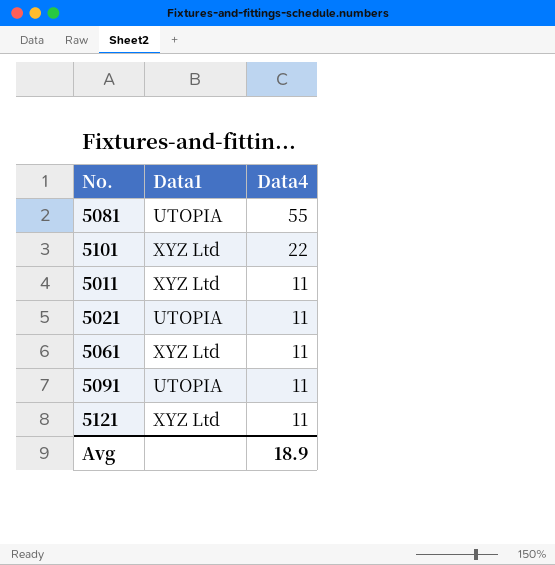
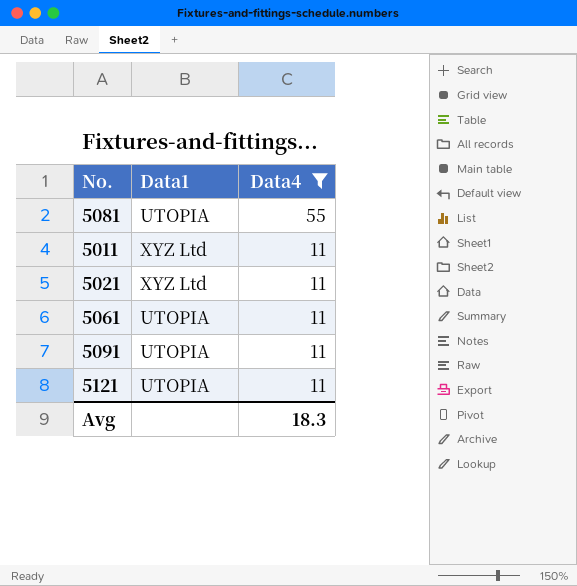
filter: none -> Data4 != 22
5021 | Data1: UTOPIA -> XYZ Ltd
5061 | Data1: XYZ Ltd -> UTOPIA
5121 | Data1: XYZ Ltd -> UTOPIA
Avg | Data4: 18.9 -> 18.3

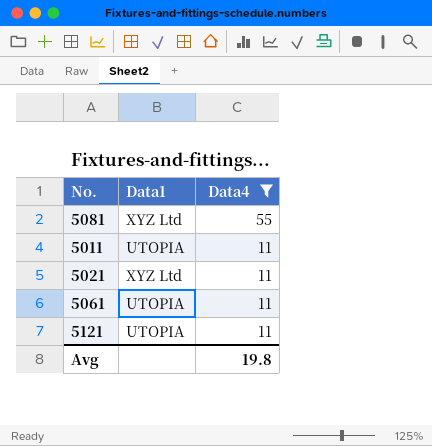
row 5091: UTOPIA | 11 -> none
5081 | Data1: UTOPIA -> XYZ Ltd
5011 | Data1: XYZ Ltd -> UTOPIA
Avg | Data4: 18.3 -> 19.8

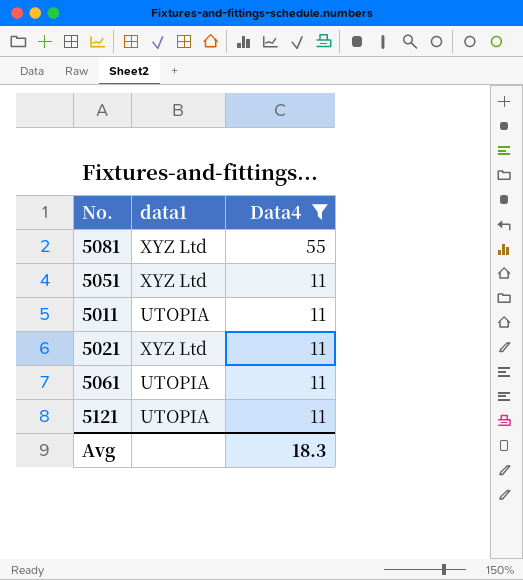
column name: Data1 -> data1
row 5051: none -> XYZ Ltd | 11
Avg | Data4: 19.8 -> 18.3

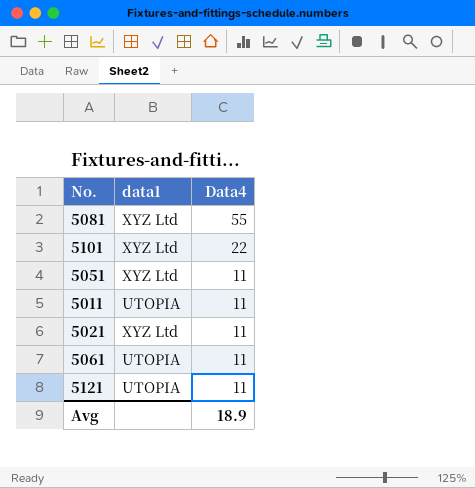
filter: Data4 != 22 -> none
Avg | Data4: 18.3 -> 18.9

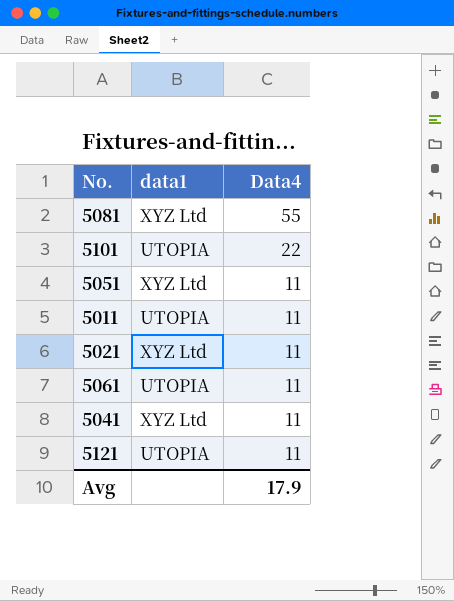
5101 | data1: XYZ Ltd -> UTOPIA
row 5041: none -> XYZ Ltd | 11
Avg | Data4: 18.9 -> 17.9

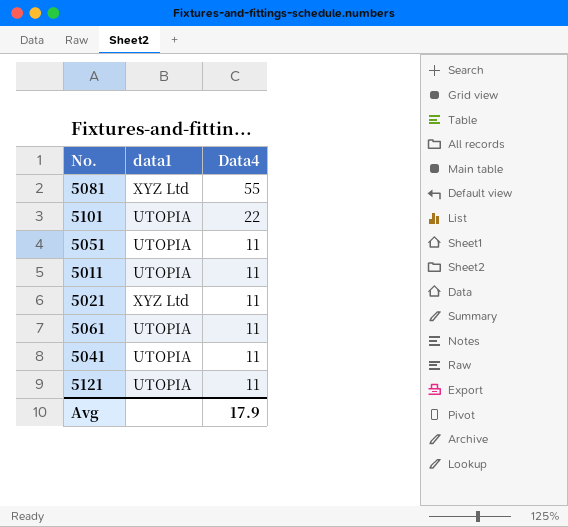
5051 | data1: XYZ Ltd -> UTOPIA
5041 | data1: XYZ Ltd -> UTOPIA

